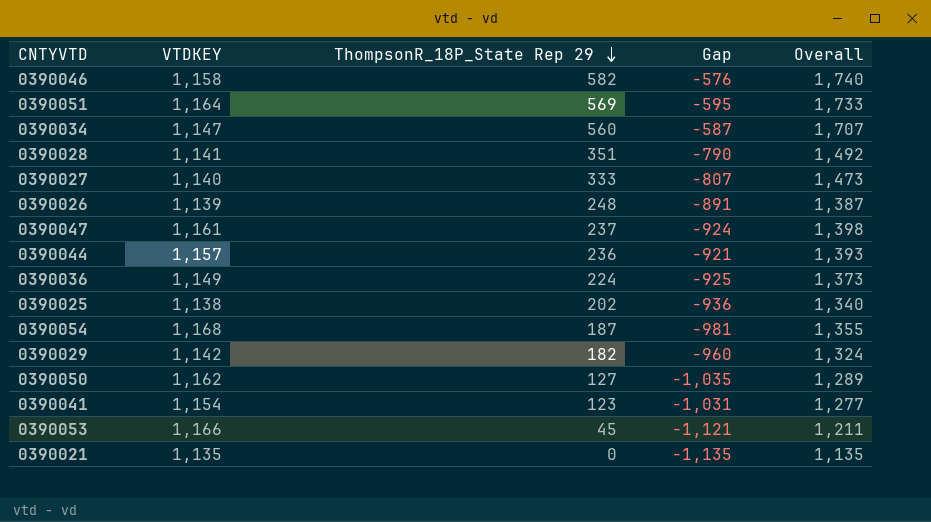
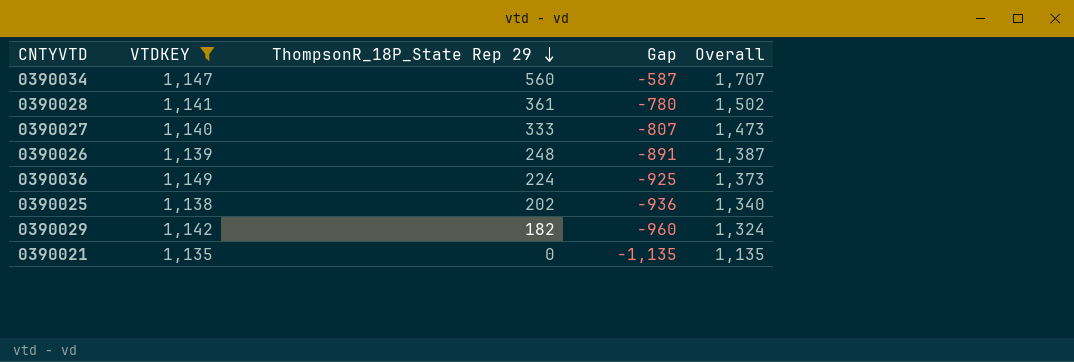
filter: none -> VTDKEY <= 1,149
0390028 | ThompsonR_18P_State Rep 29: 351 -> 361
0390028 | Gap: -790 -> -780
0390028 | Overall: 1,492 -> 1,502

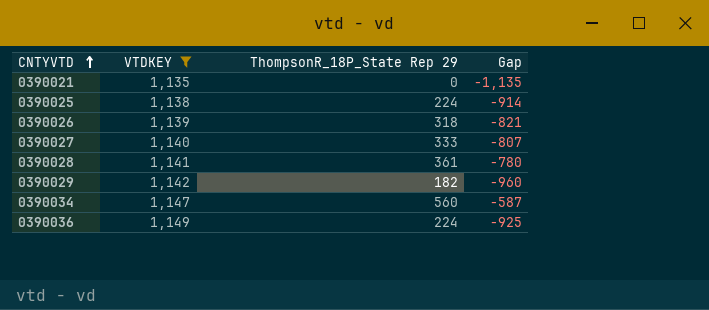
row order: ThompsonR_18P_State Rep 29 descending -> CNTYVTD ascending
column Overall | formula: [VTDKEY] + [ThompsonR_18P_State Rep 29] -> none
0390025 | ThompsonR_18P_State Rep 29: 202 -> 224
0390025 | Gap: -936 -> -914
0390026 | ThompsonR_18P_State Rep 29: 248 -> 318
0390026 | Gap: -891 -> -821

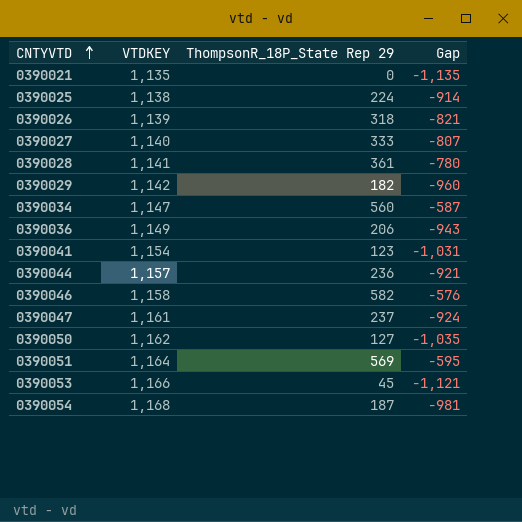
filter: VTDKEY <= 1,149 -> none
0390036 | ThompsonR_18P_State Rep 29: 224 -> 206
0390036 | Gap: -925 -> -943

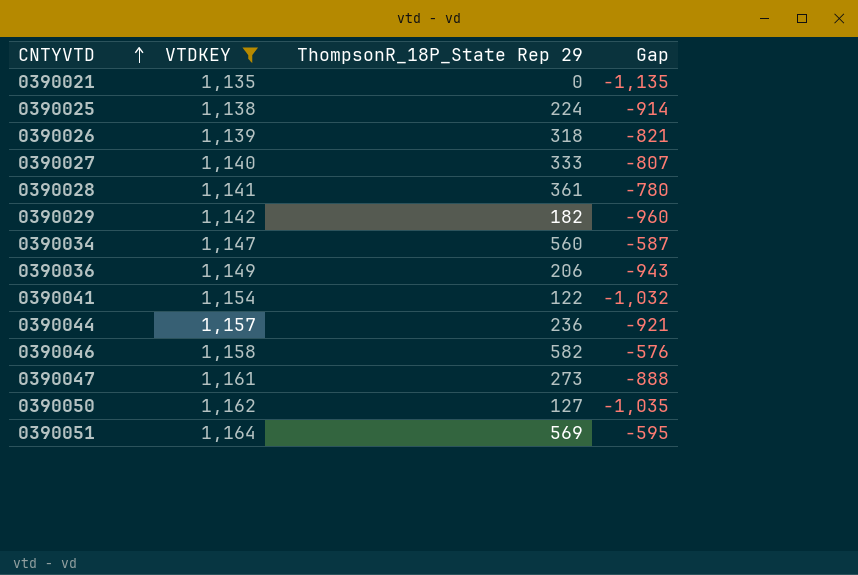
filter: none -> VTDKEY <= 1,164
0390041 | ThompsonR_18P_State Rep 29: 123 -> 122
0390041 | Gap: -1,031 -> -1,032
0390047 | ThompsonR_18P_State Rep 29: 237 -> 273
0390047 | Gap: -924 -> -888

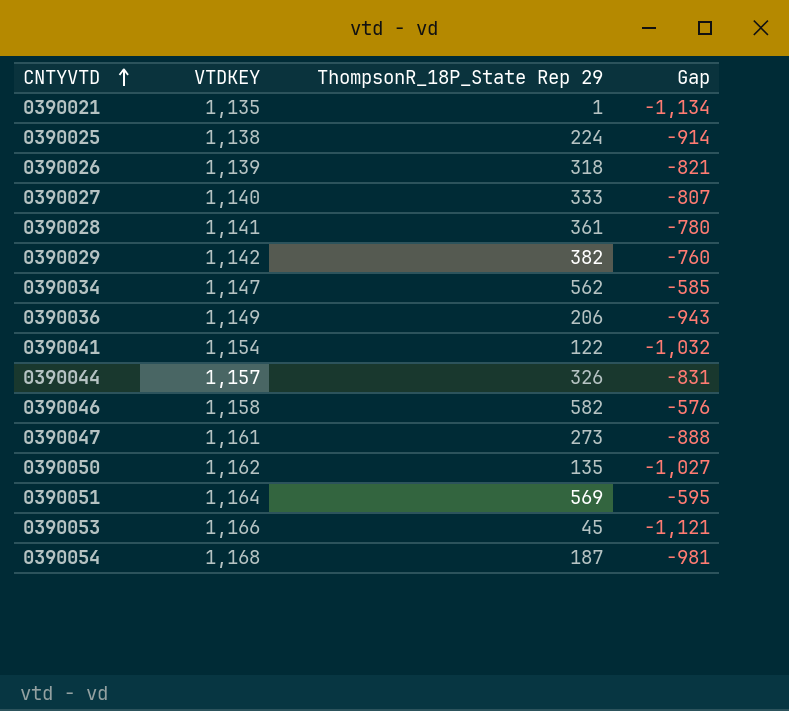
filter: VTDKEY <= 1,164 -> none
0390021 | ThompsonR_18P_State Rep 29: 0 -> 1
0390021 | Gap: -1,135 -> -1,134
0390029 | ThompsonR_18P_State Rep 29: 182 -> 382
0390029 | Gap: -960 -> -760
0390034 | ThompsonR_18P_State Rep 29: 560 -> 562
0390034 | Gap: -587 -> -585
0390044 | ThompsonR_18P_State Rep 29: 236 -> 326
0390044 | Gap: -921 -> -831
0390050 | ThompsonR_18P_State Rep 29: 127 -> 135
0390050 | Gap: -1,035 -> -1,027

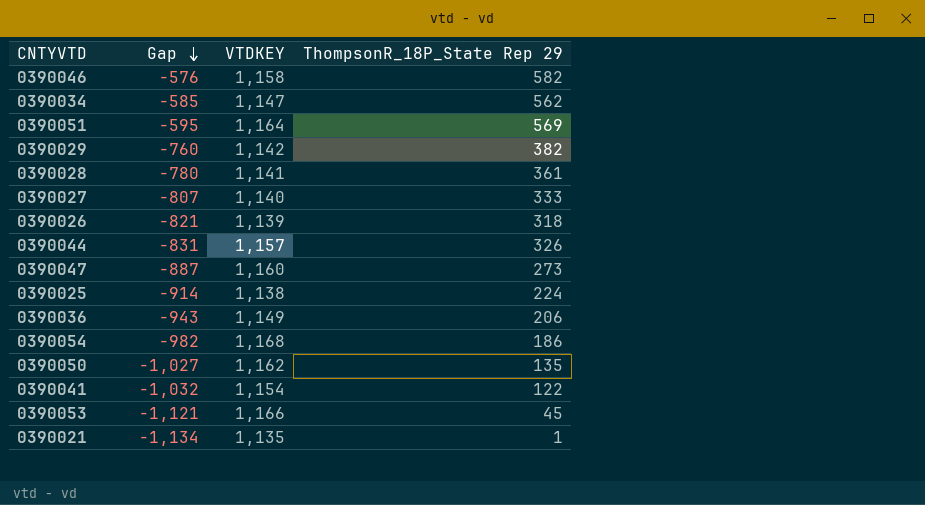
row order: CNTYVTD ascending -> Gap descending
column Gap | position: 4 -> 2
0390047 | Gap: -888 -> -887
0390047 | VTDKEY: 1,161 -> 1,160
0390054 | Gap: -981 -> -982
0390054 | ThompsonR_18P_State Rep 29: 187 -> 186

